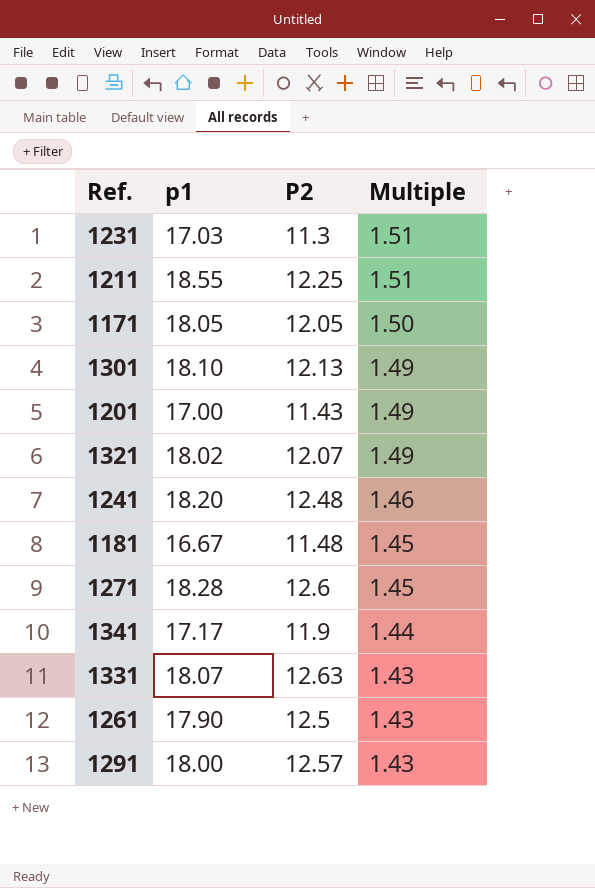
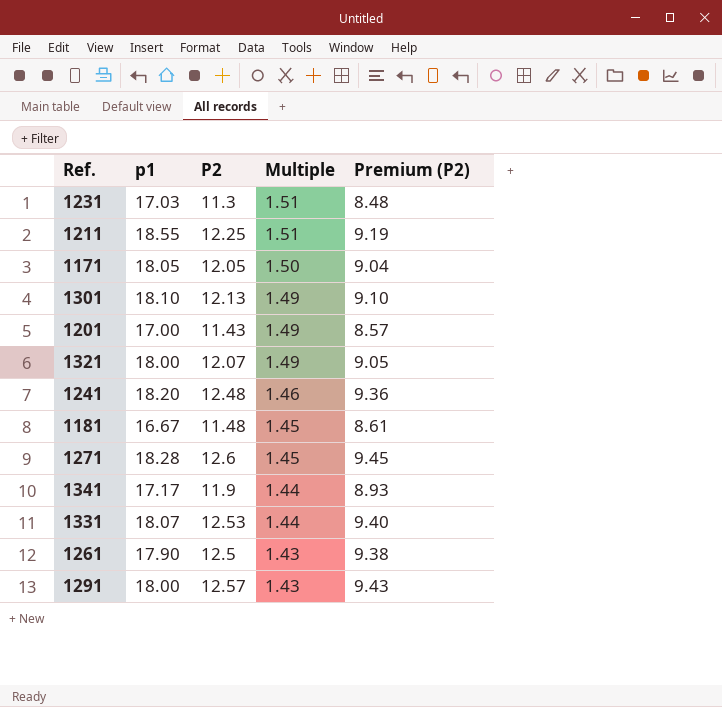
column Premium (P2) | formula: none -> [P2] * 0.75
1321 | p1: 18.02 -> 18.00
1331 | P2: 12.63 -> 12.53
1331 | Multiple: 1.43 -> 1.44

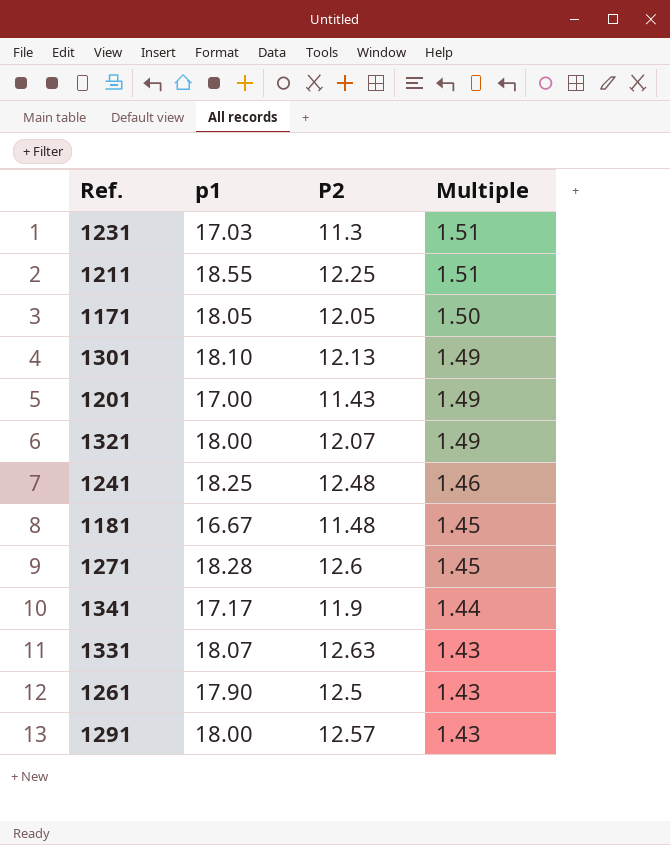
column Premium (P2) | formula: [P2] * 0.75 -> none
1241 | p1: 18.20 -> 18.25
1331 | P2: 12.53 -> 12.63
1331 | Multiple: 1.44 -> 1.43

